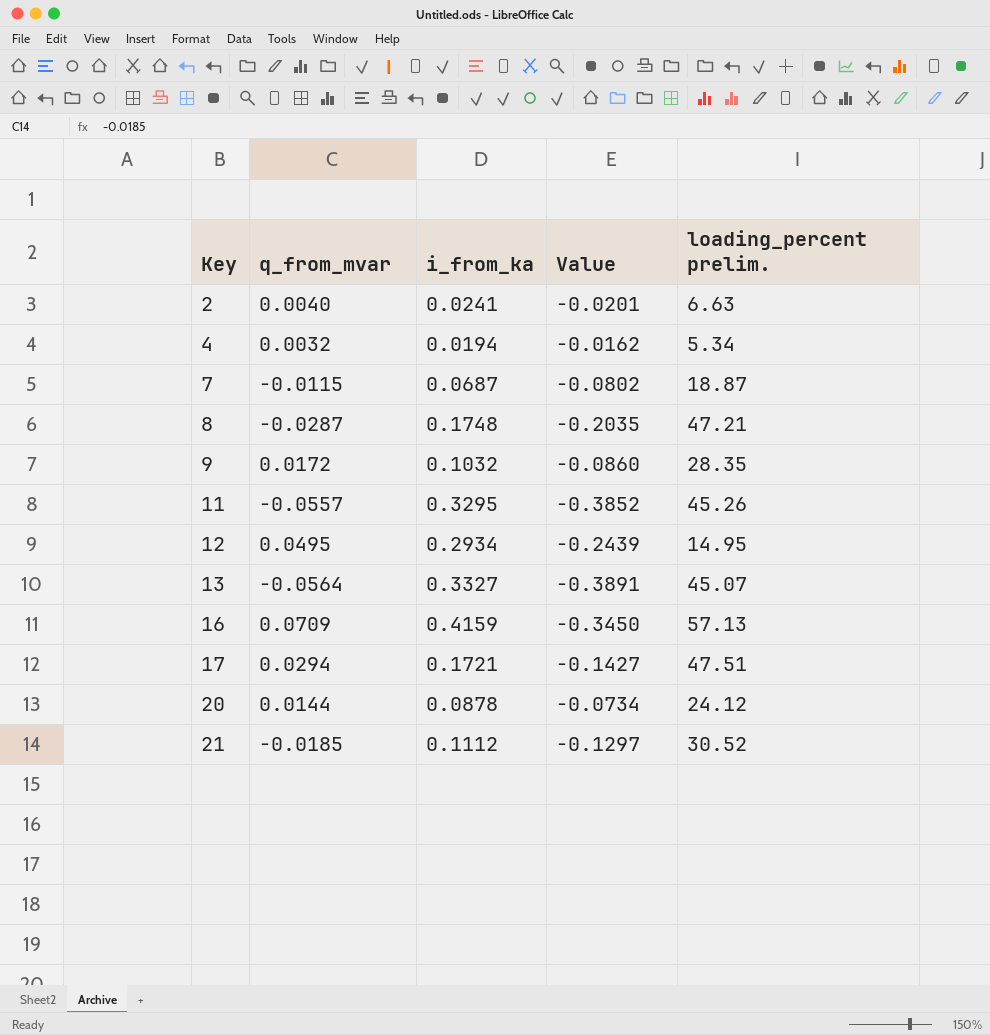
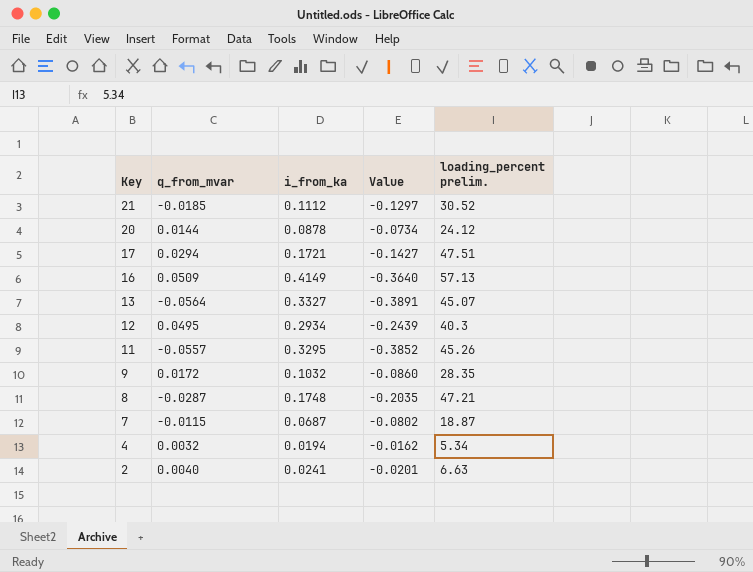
row order: Key ascending -> Key descending
16 | q_from_mvar: 0.0709 -> 0.0509
16 | i_from_ka: 0.4159 -> 0.4149
16 | Value: -0.3450 -> -0.3640
12 | loading_percent prelim.: 14.95 -> 40.3

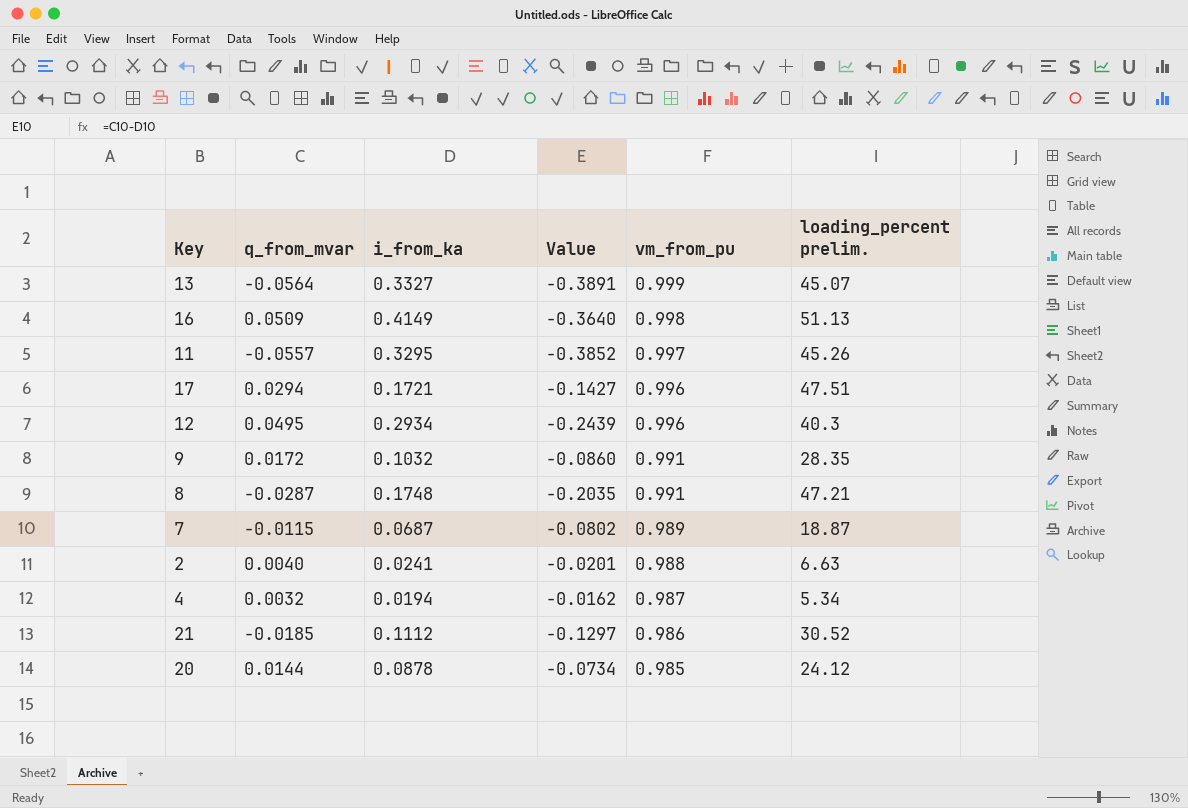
row order: Key descending -> vm_from_pu descending
column vm_from_pu | position: none -> 5
16 | loading_percent prelim.: 57.13 -> 51.13

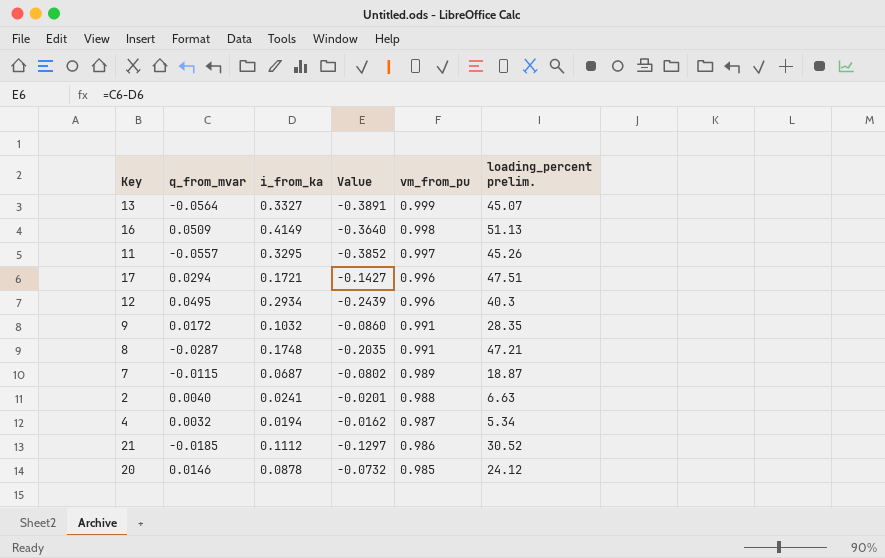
20 | q_from_mvar: 0.0144 -> 0.0146
20 | Value: -0.0734 -> -0.0732

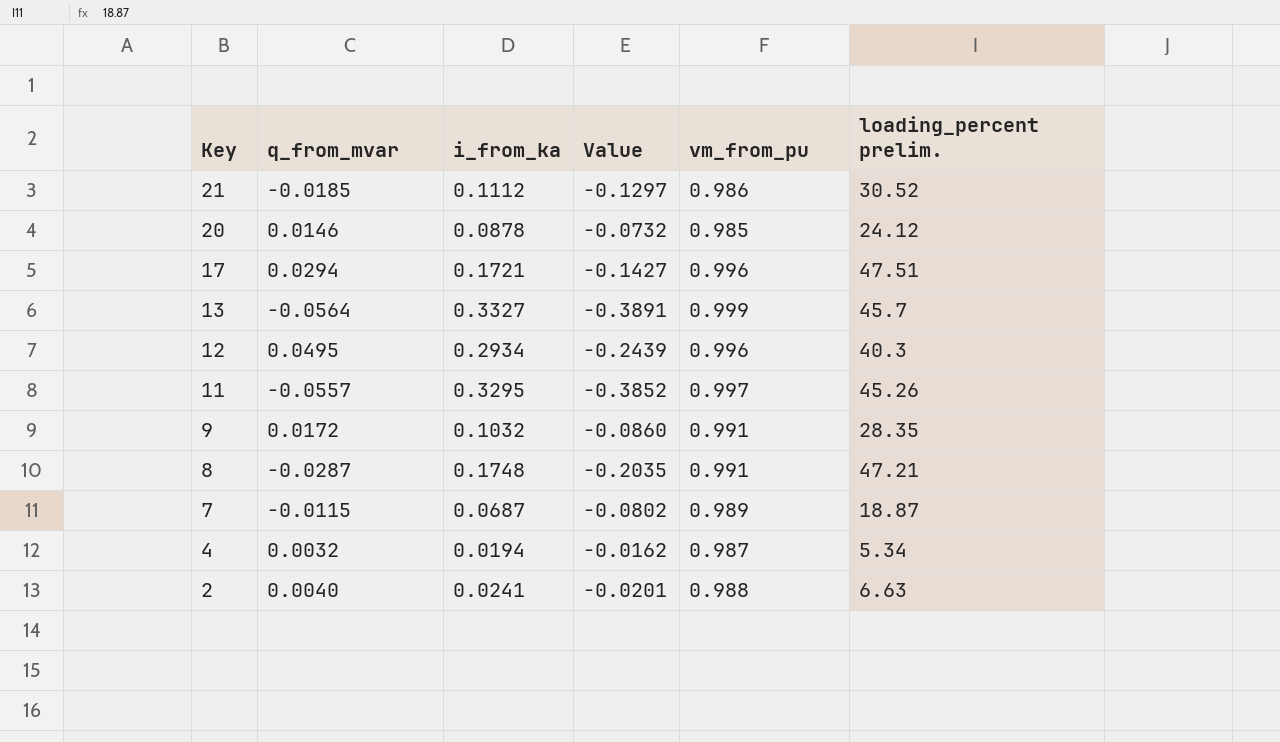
row order: vm_from_pu descending -> Key descending
row 16: 0.0509 | 0.4149 | -0.3640 | 0.998 | 51.13 -> none
13 | loading_percent prelim.: 45.07 -> 45.7

